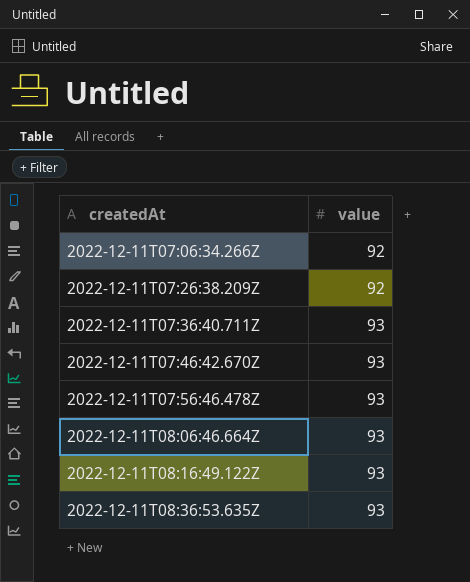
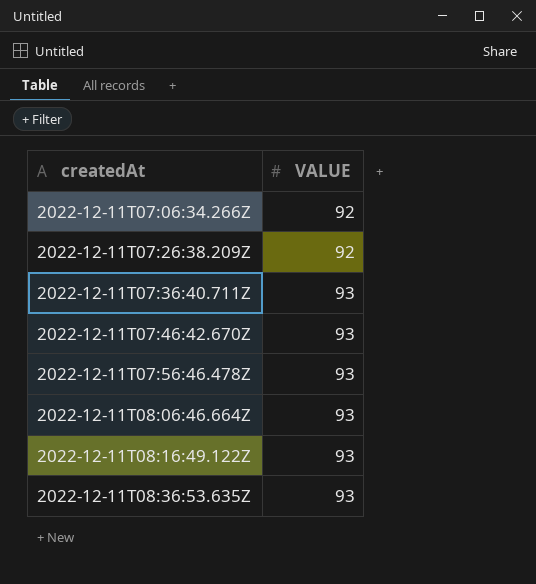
column name: value -> VALUE

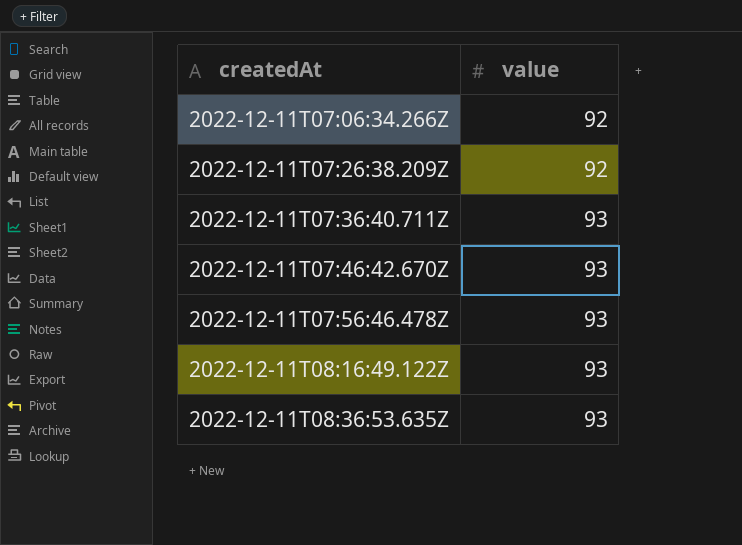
column name: VALUE -> value
row 2022-12-11T08:06:46.664Z: 93 -> none

